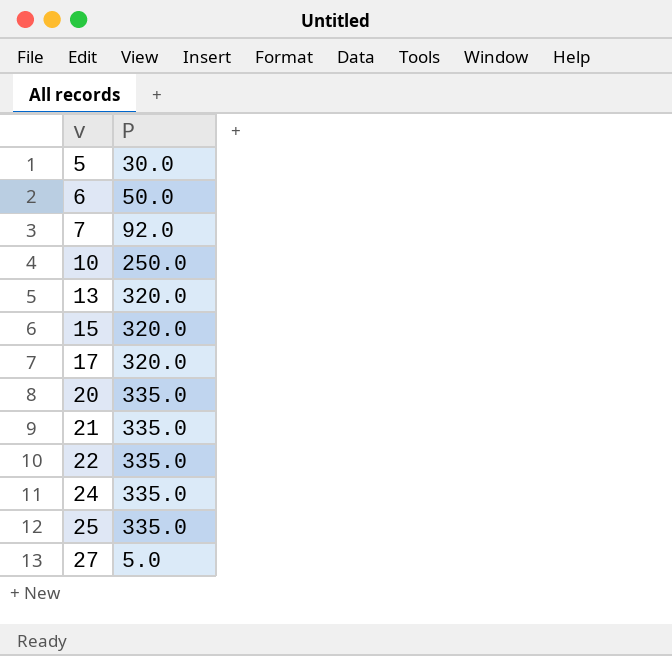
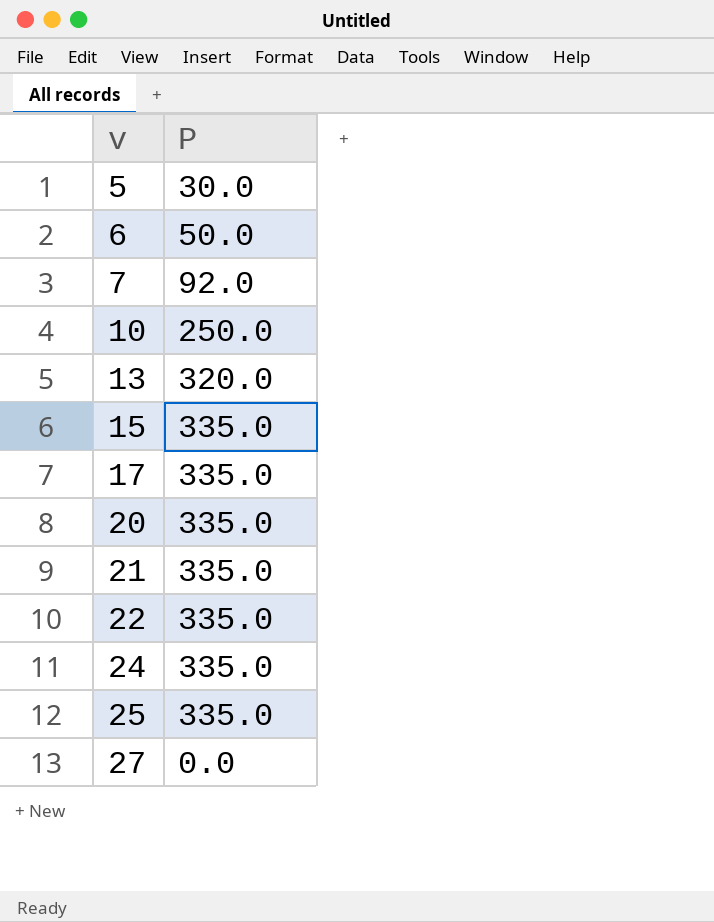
15 | P: 320.0 -> 335.0
17 | P: 320.0 -> 335.0
27 | P: 5.0 -> 0.0

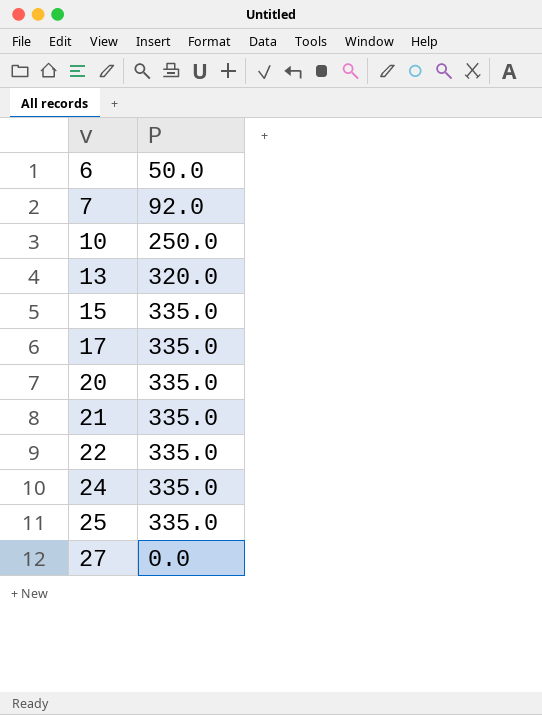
row 5: 30.0 -> none

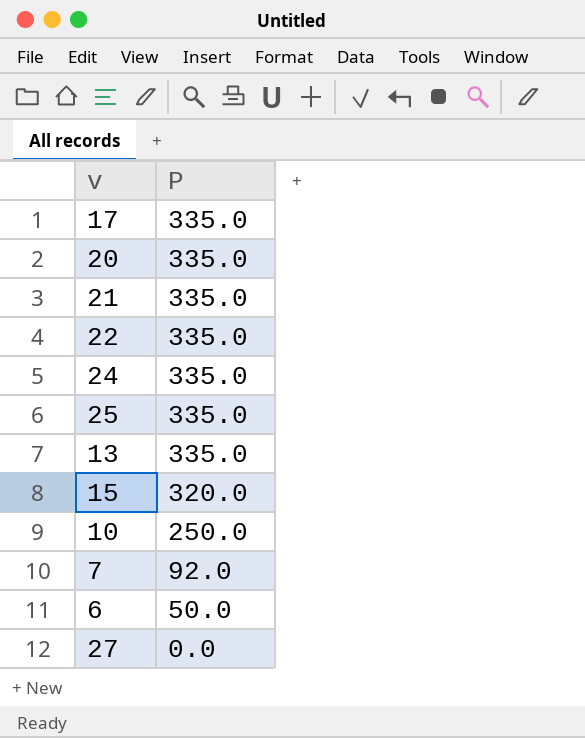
row order: v ascending -> P descending
13 | P: 320.0 -> 335.0
15 | P: 335.0 -> 320.0

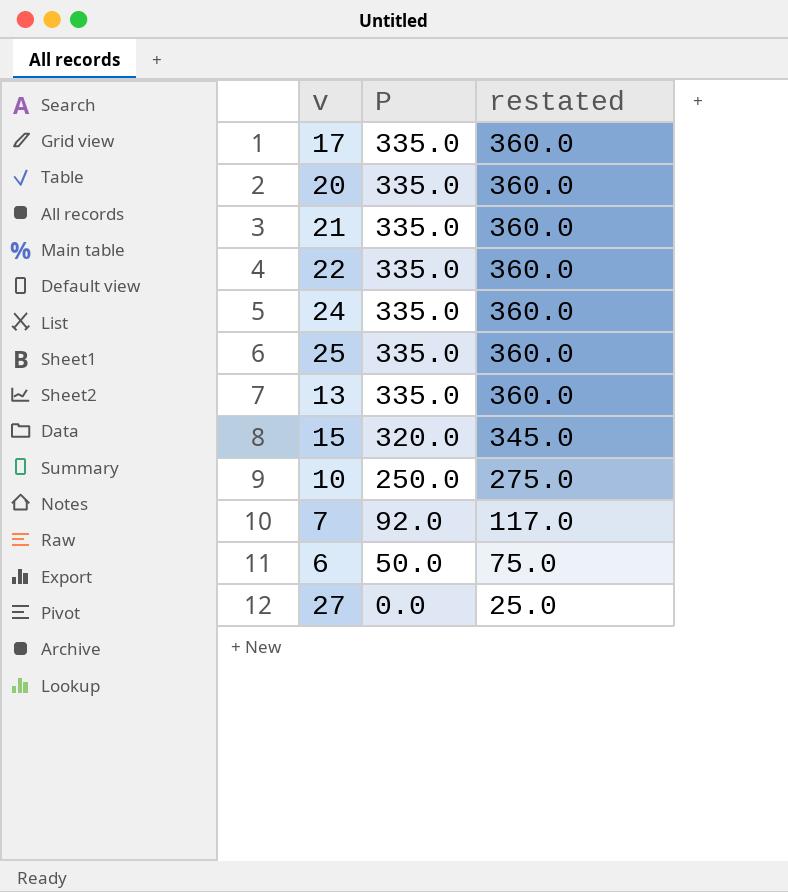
column restated | formula: none -> [P] + 25

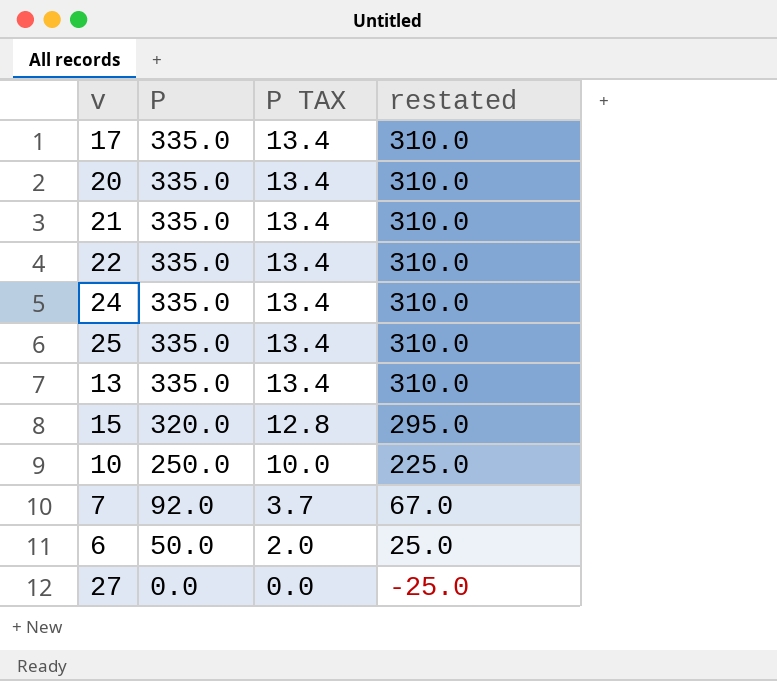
column P TAX | formula: none -> [P] * 0.04
column restated | formula: [P] + 25 -> [P] - 25

